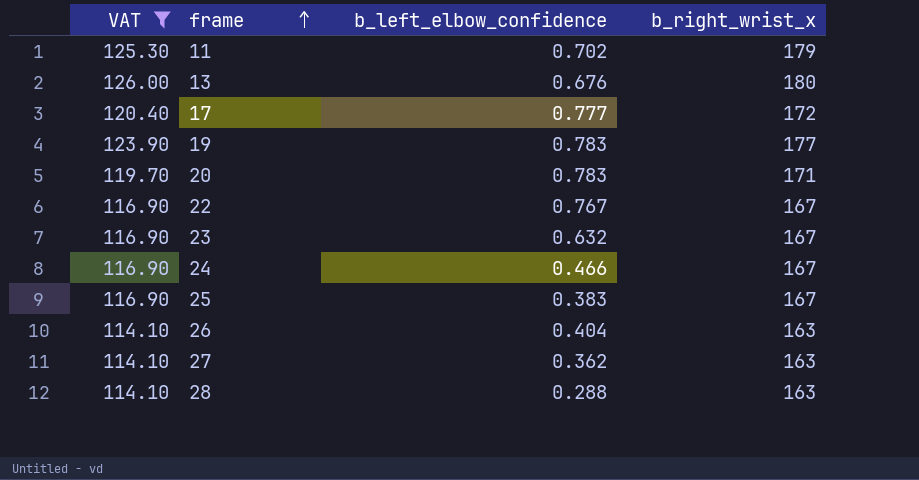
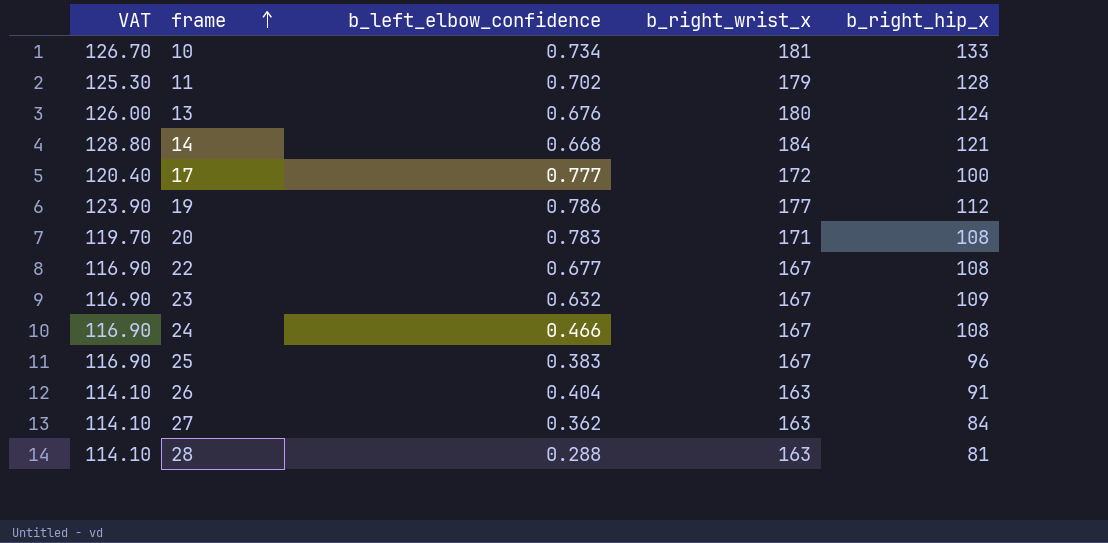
filter: VAT <= 126.00 -> none
column b_right_hip_x | position: none -> 5
19 | b_left_elbow_confidence: 0.783 -> 0.786
22 | b_left_elbow_confidence: 0.767 -> 0.677

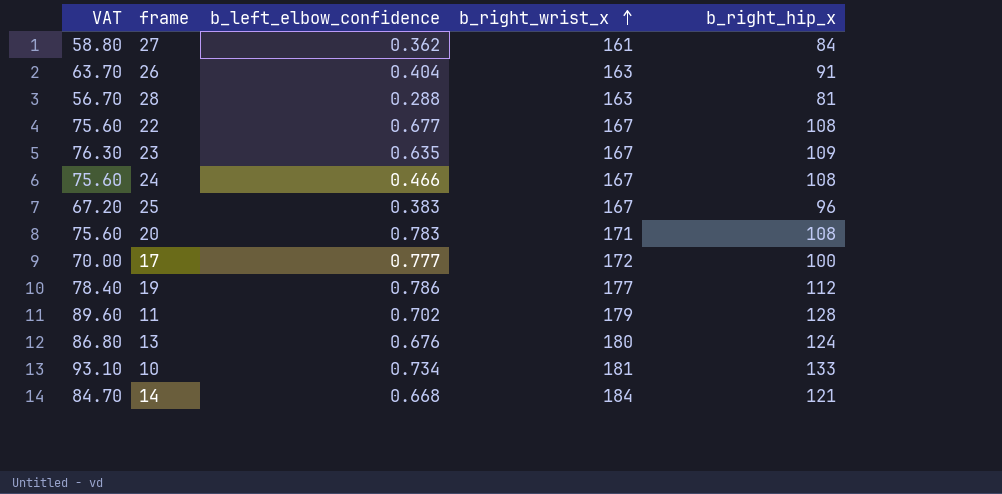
row order: frame ascending -> b_right_wrist_x ascending
column VAT | formula: [b_right_wrist_x] * 0.7 -> [b_right_hip_x] * 0.7
27 | b_right_wrist_x: 163 -> 161
23 | b_left_elbow_confidence: 0.632 -> 0.635

